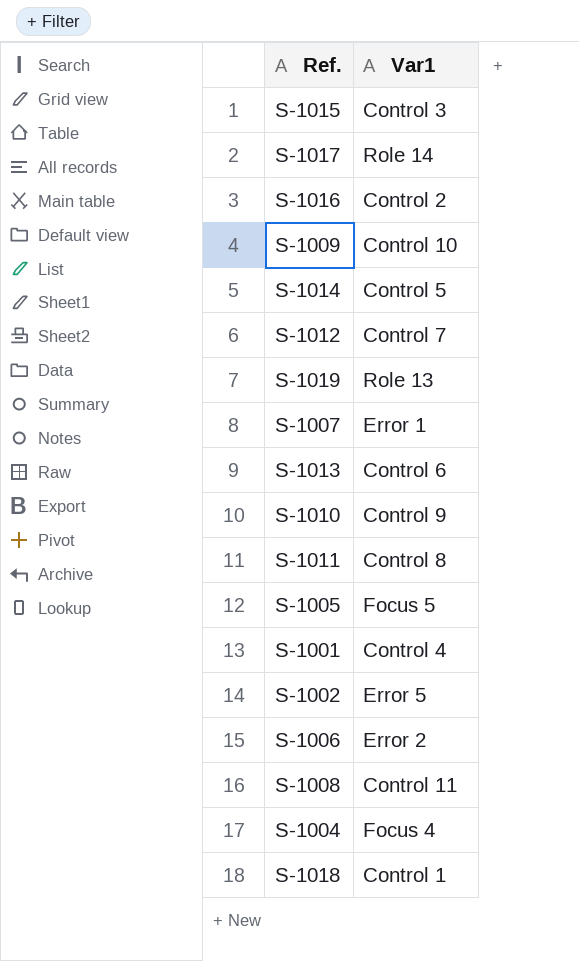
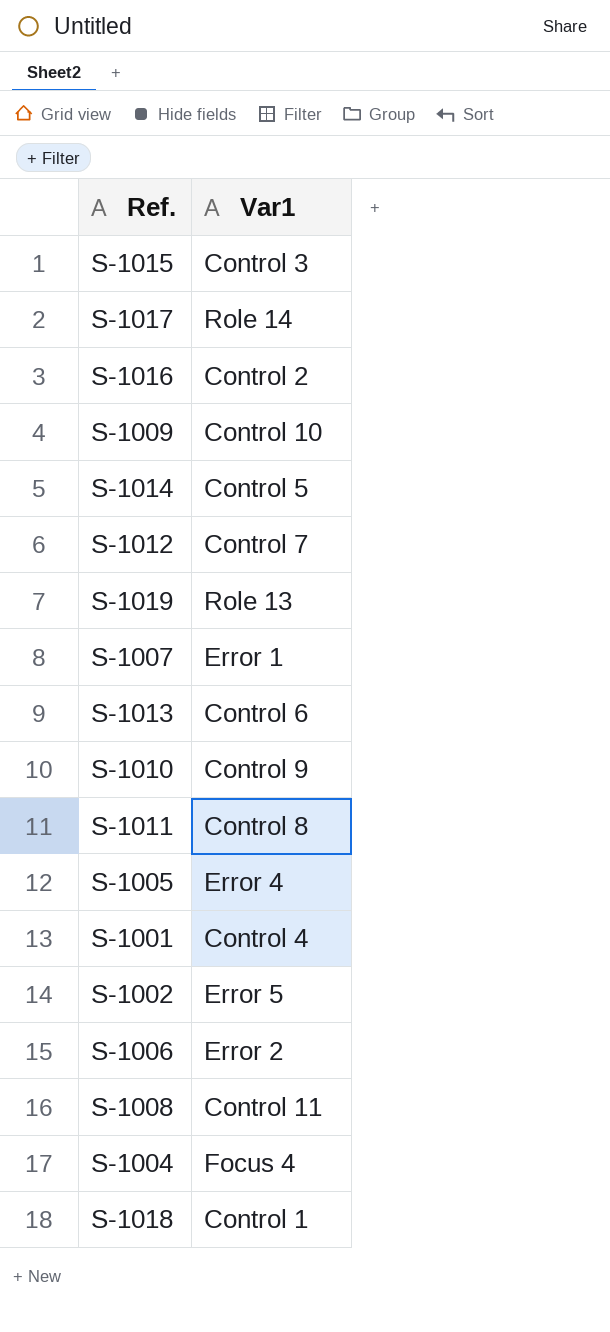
S-1005 | Var1: Focus 5 -> Error 4

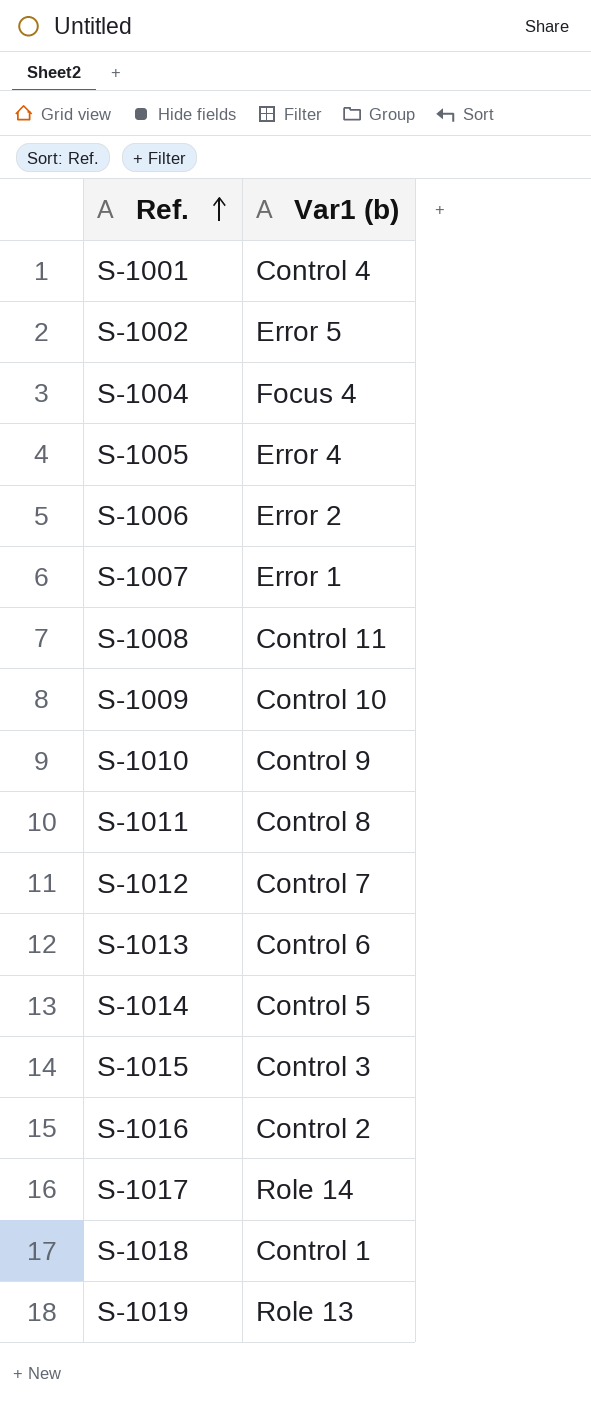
row order: none -> Ref. ascending
column name: Var1 -> Var1 (b)

